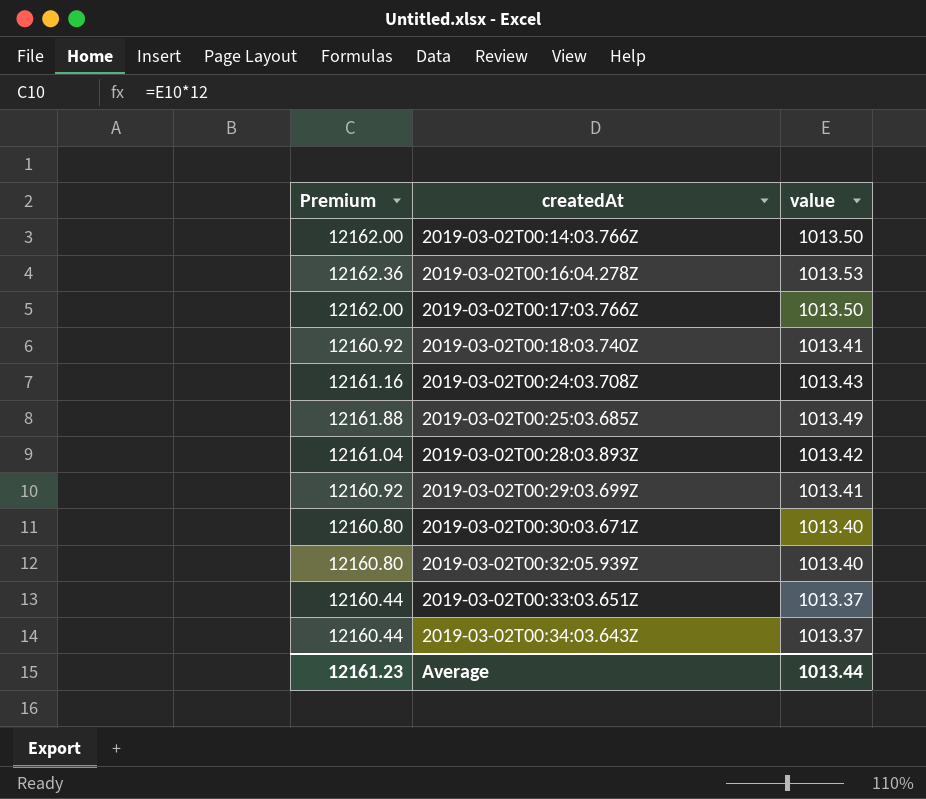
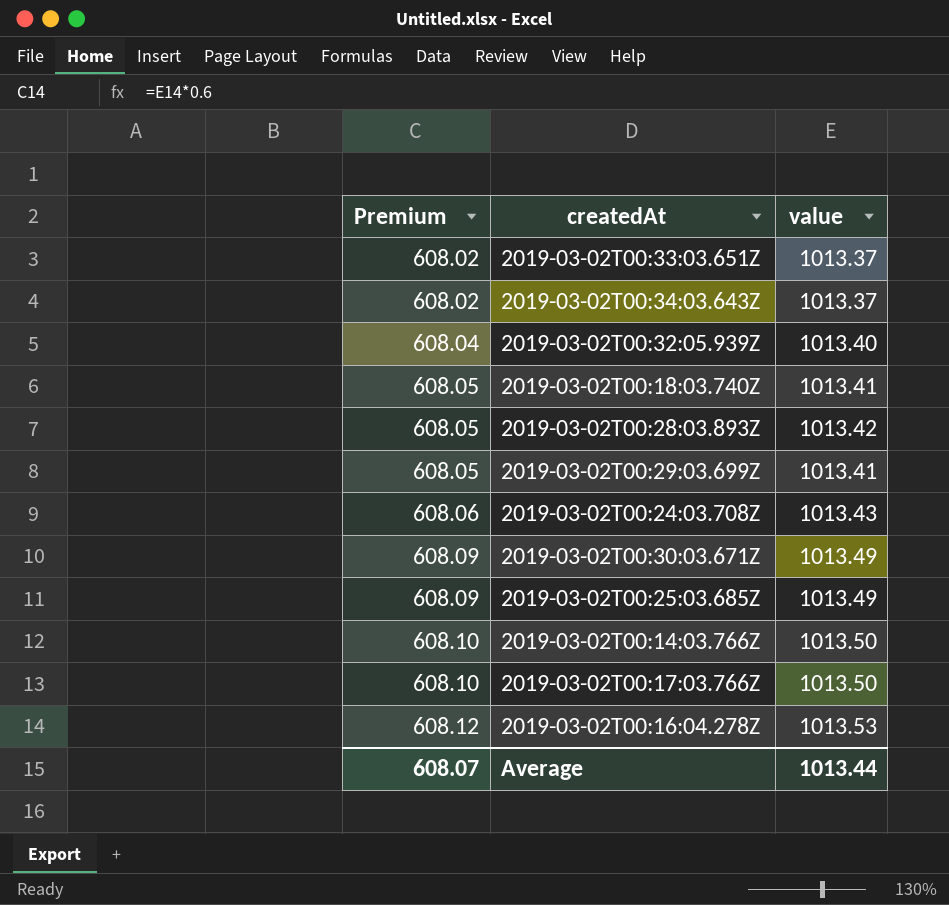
row order: createdAt ascending -> Premium ascending
column Premium | formula: [value] * 12 -> [value] * 0.6
2019-03-02T00:30:03.671Z | value: 1013.40 -> 1013.49
Average | Premium: 12161.23 -> 608.07

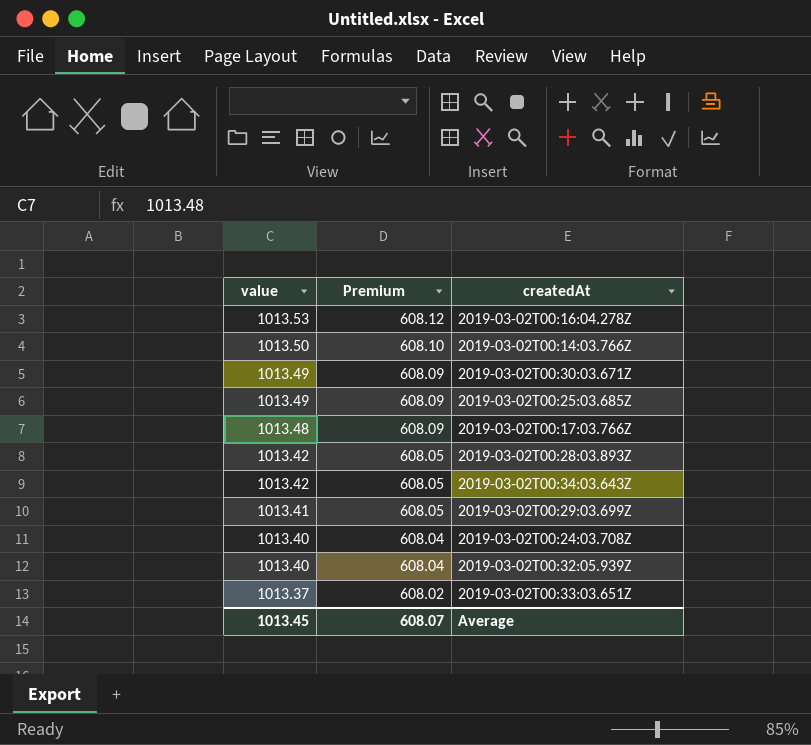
row order: Premium ascending -> value descending
column value | position: 3 -> 1
row 2019-03-02T00:18:03.740Z: 608.05 | 1013.41 -> none
2019-03-02T00:17:03.766Z | value: 1013.50 -> 1013.48
2019-03-02T00:17:03.766Z | Premium: 608.10 -> 608.09
2019-03-02T00:34:03.643Z | value: 1013.37 -> 1013.42
2019-03-02T00:34:03.643Z | Premium: 608.02 -> 608.05
2019-03-02T00:24:03.708Z | value: 1013.43 -> 1013.40
2019-03-02T00:24:03.708Z | Premium: 608.06 -> 608.04
Average | value: 1013.44 -> 1013.45

